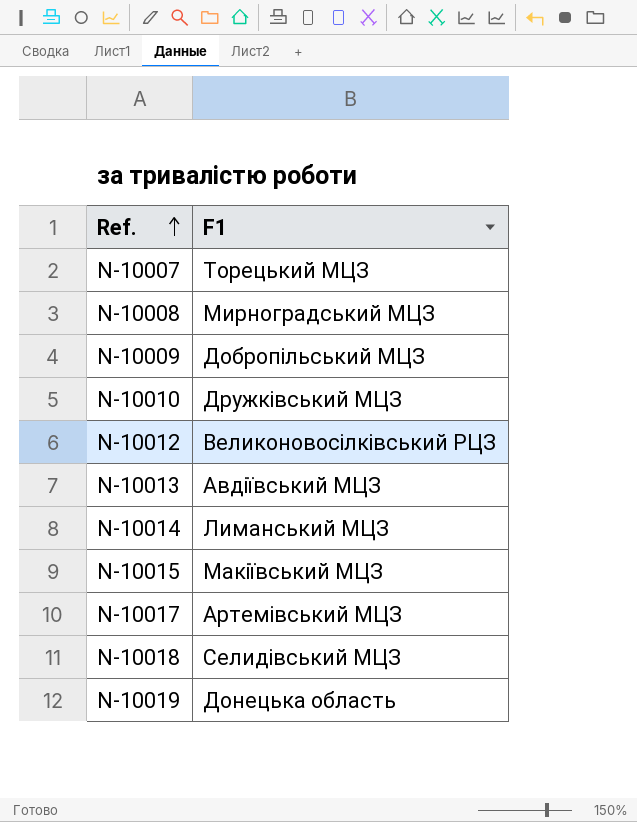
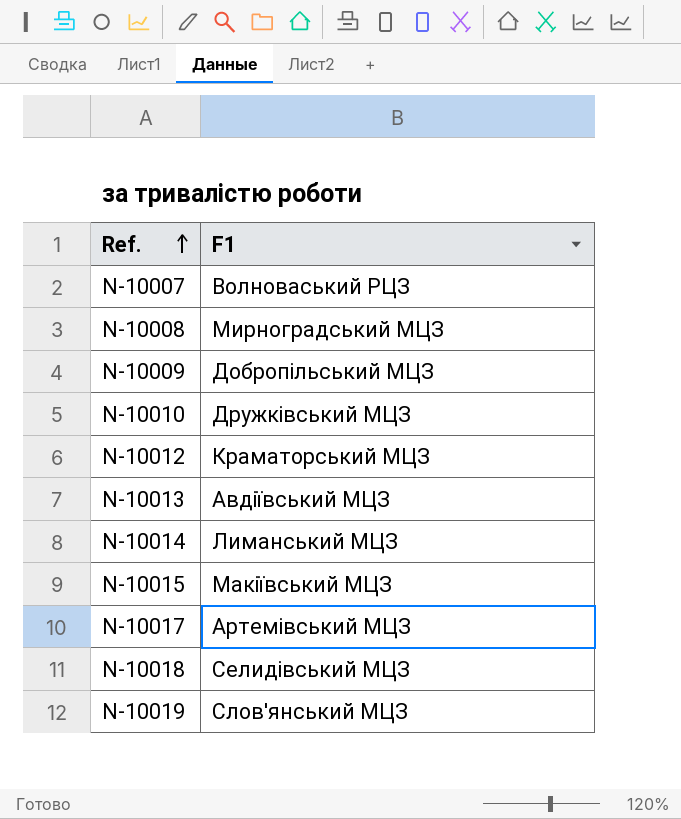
N-10007 | F1: Торецький МЦЗ -> Волноваський РЦЗ
N-10012 | F1: Великоновосілківський РЦЗ -> Краматорський МЦЗ
N-10019 | F1: Донецька область -> Слов'янський МЦЗ

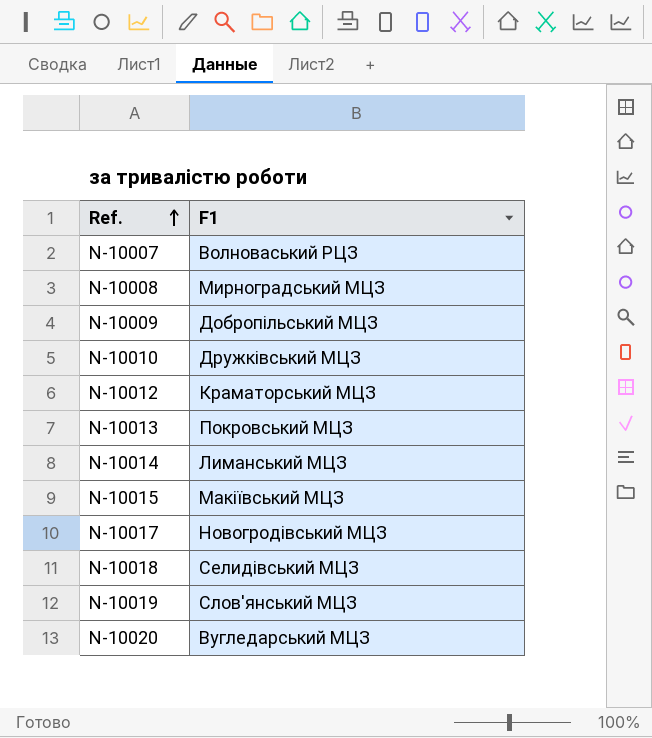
N-10013 | F1: Авдіївський МЦЗ -> Покровський МЦЗ
N-10017 | F1: Артемівський МЦЗ -> Новогродівський МЦЗ
row N-10020: none -> Вугледарський МЦЗ

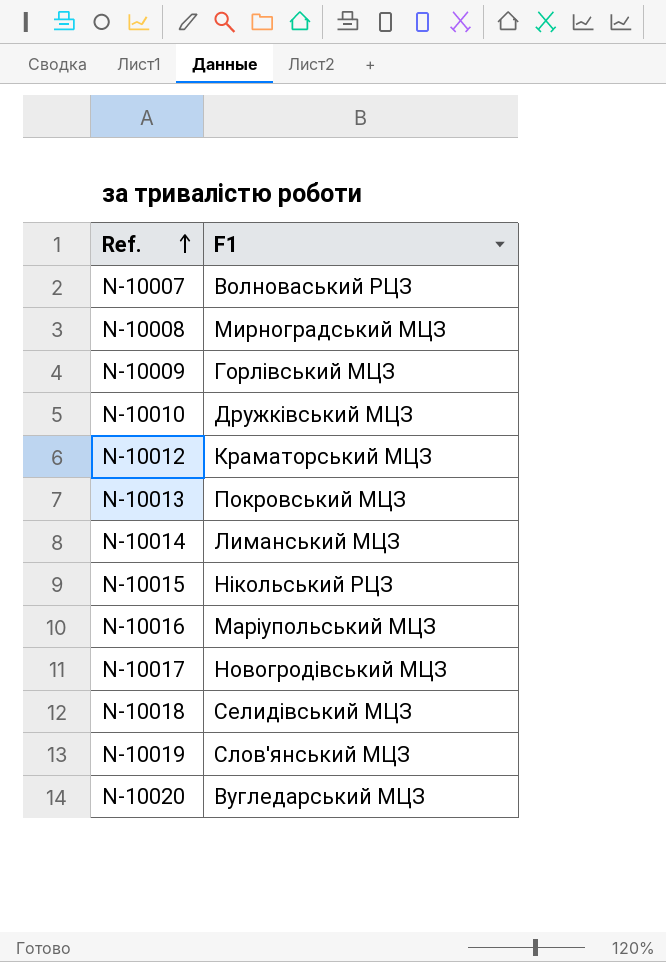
N-10009 | F1: Добропільський МЦЗ -> Горлівський МЦЗ
N-10015 | F1: Макіївський МЦЗ -> Нікольський РЦЗ
row N-10016: none -> Маріупольський МЦЗ

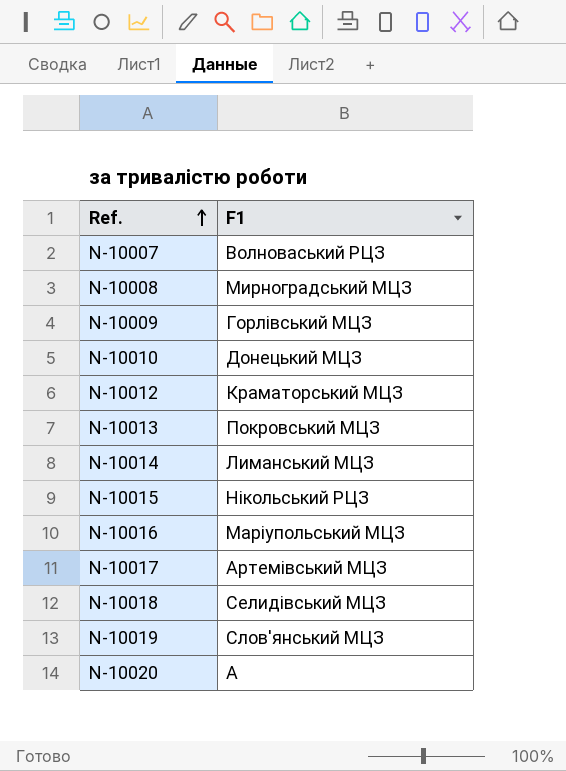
N-10010 | F1: Дружківський МЦЗ -> Донецький МЦЗ
N-10017 | F1: Новогродівський МЦЗ -> Артемівський МЦЗ
N-10020 | F1: Вугледарський МЦЗ -> А

